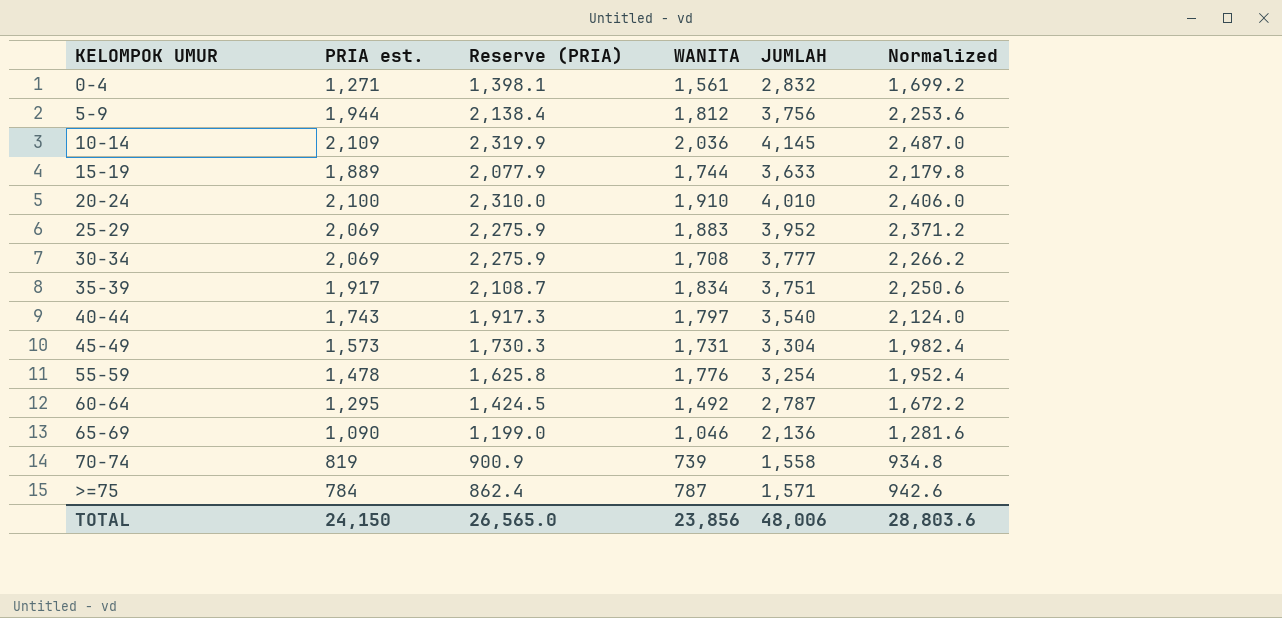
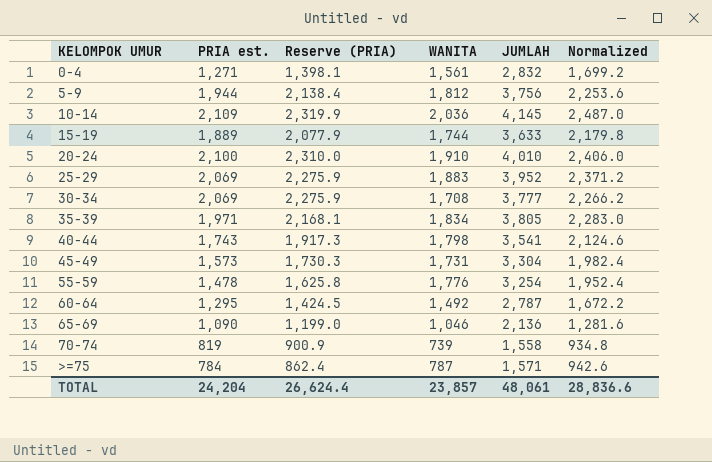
35-39 | PRIA est.: 1,917 -> 1,971
35-39 | Reserve (PRIA): 2,108.7 -> 2,168.1
35-39 | JUMLAH: 3,751 -> 3,805
35-39 | Normalized: 2,250.6 -> 2,283.0
40-44 | WANITA: 1,797 -> 1,798
40-44 | JUMLAH: 3,540 -> 3,541
40-44 | Normalized: 2,124.0 -> 2,124.6
TOTAL | PRIA est.: 24,150 -> 24,204
TOTAL | Reserve (PRIA): 26,565.0 -> 26,624.4
TOTAL | WANITA: 23,856 -> 23,857
TOTAL | JUMLAH: 48,006 -> 48,061
TOTAL | Normalized: 28,803.6 -> 28,836.6

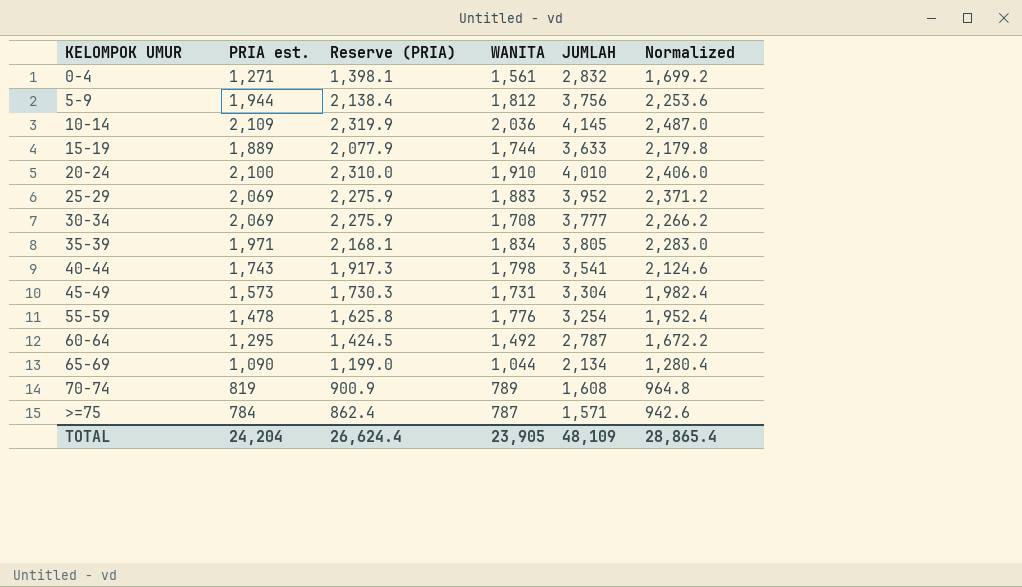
65-69 | WANITA: 1,046 -> 1,044
65-69 | JUMLAH: 2,136 -> 2,134
65-69 | Normalized: 1,281.6 -> 1,280.4
70-74 | WANITA: 739 -> 789
70-74 | JUMLAH: 1,558 -> 1,608
70-74 | Normalized: 934.8 -> 964.8
TOTAL | WANITA: 23,857 -> 23,905
TOTAL | JUMLAH: 48,061 -> 48,109
TOTAL | Normalized: 28,836.6 -> 28,865.4

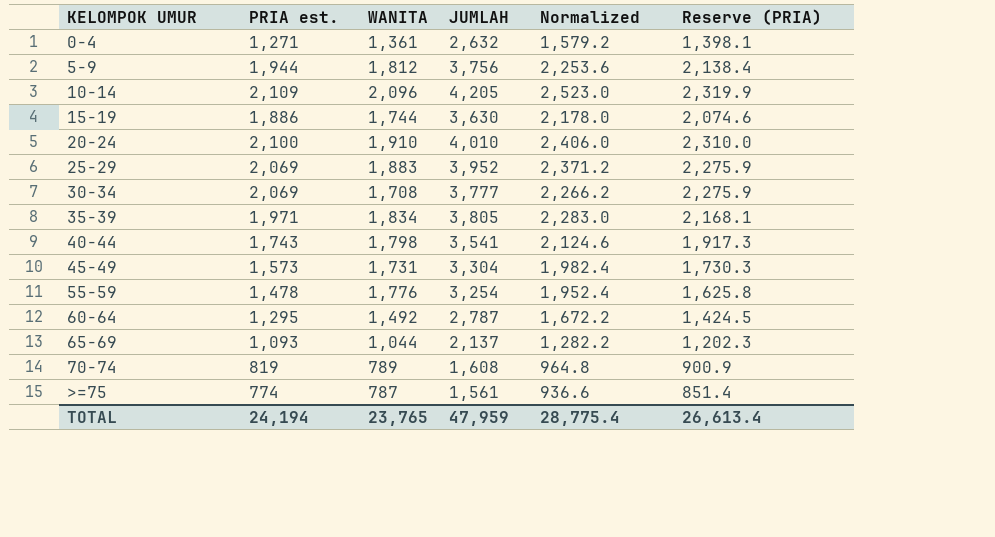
column Reserve (PRIA) | position: 3 -> 6
0-4 | WANITA: 1,561 -> 1,361
0-4 | JUMLAH: 2,832 -> 2,632
0-4 | Normalized: 1,699.2 -> 1,579.2
10-14 | WANITA: 2,036 -> 2,096
10-14 | JUMLAH: 4,145 -> 4,205
10-14 | Normalized: 2,487.0 -> 2,523.0
15-19 | PRIA est.: 1,889 -> 1,886
15-19 | JUMLAH: 3,633 -> 3,630
15-19 | Normalized: 2,179.8 -> 2,178.0
15-19 | Reserve (PRIA): 2,077.9 -> 2,074.6
65-69 | PRIA est.: 1,090 -> 1,093
65-69 | JUMLAH: 2,134 -> 2,137
65-69 | Normalized: 1,280.4 -> 1,282.2
65-69 | Reserve (PRIA): 1,199.0 -> 1,202.3
>=75 | PRIA est.: 784 -> 774
>=75 | JUMLAH: 1,571 -> 1,561
>=75 | Normalized: 942.6 -> 936.6
>=75 | Reserve (PRIA): 862.4 -> 851.4
TOTAL | PRIA est.: 24,204 -> 24,194
TOTAL | WANITA: 23,905 -> 23,765
TOTAL | JUMLAH: 48,109 -> 47,959
TOTAL | Normalized: 28,865.4 -> 28,775.4
TOTAL | Reserve (PRIA): 26,624.4 -> 26,613.4

